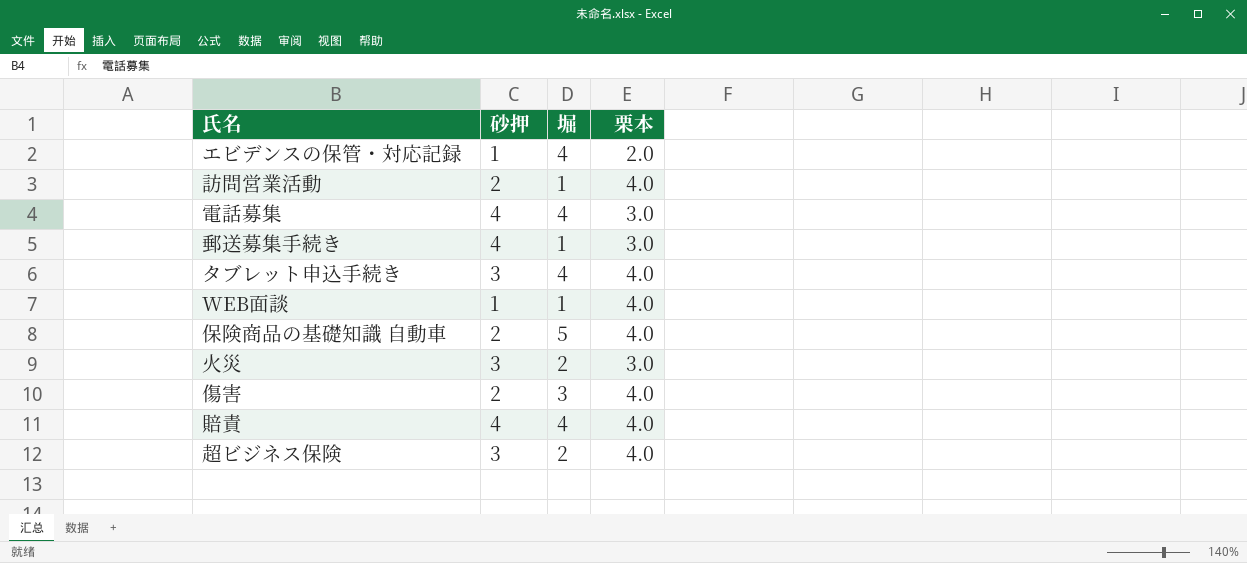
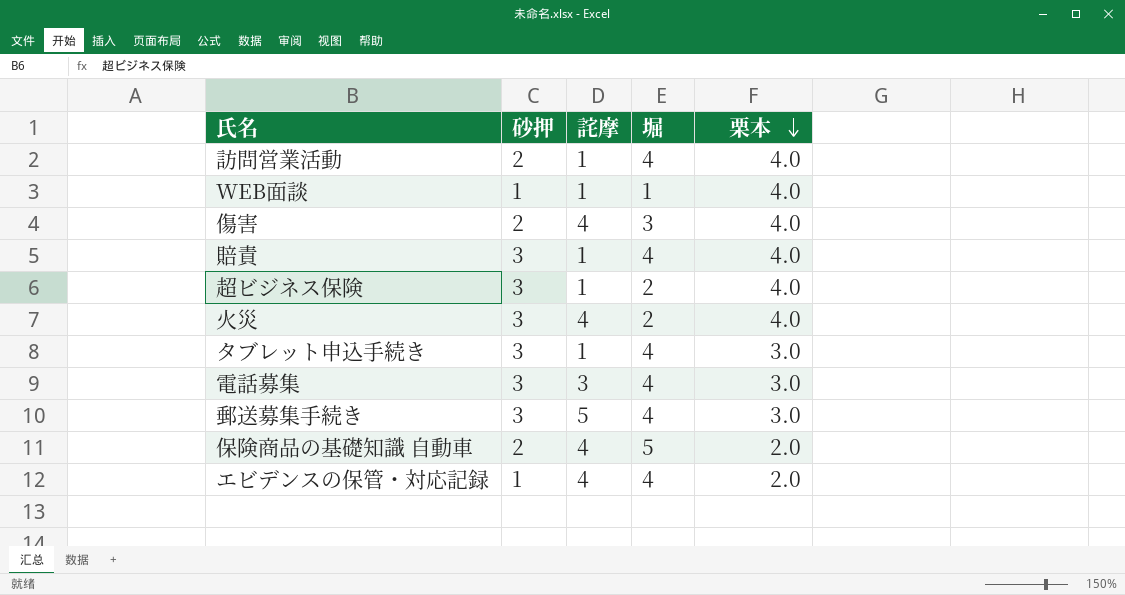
row order: none -> 栗本 descending
column 詫摩 | position: none -> 3
訪問営業活動 | 堀: 1 -> 4
賠責 | 砂押: 4 -> 3
火災 | 栗本: 3.0 -> 4.0
タブレット申込手続き | 栗本: 4.0 -> 3.0
電話募集 | 砂押: 4 -> 3
郵送募集手続き | 砂押: 4 -> 3
郵送募集手続き | 堀: 1 -> 4
保険商品の基礎知識 自動車 | 栗本: 4.0 -> 2.0

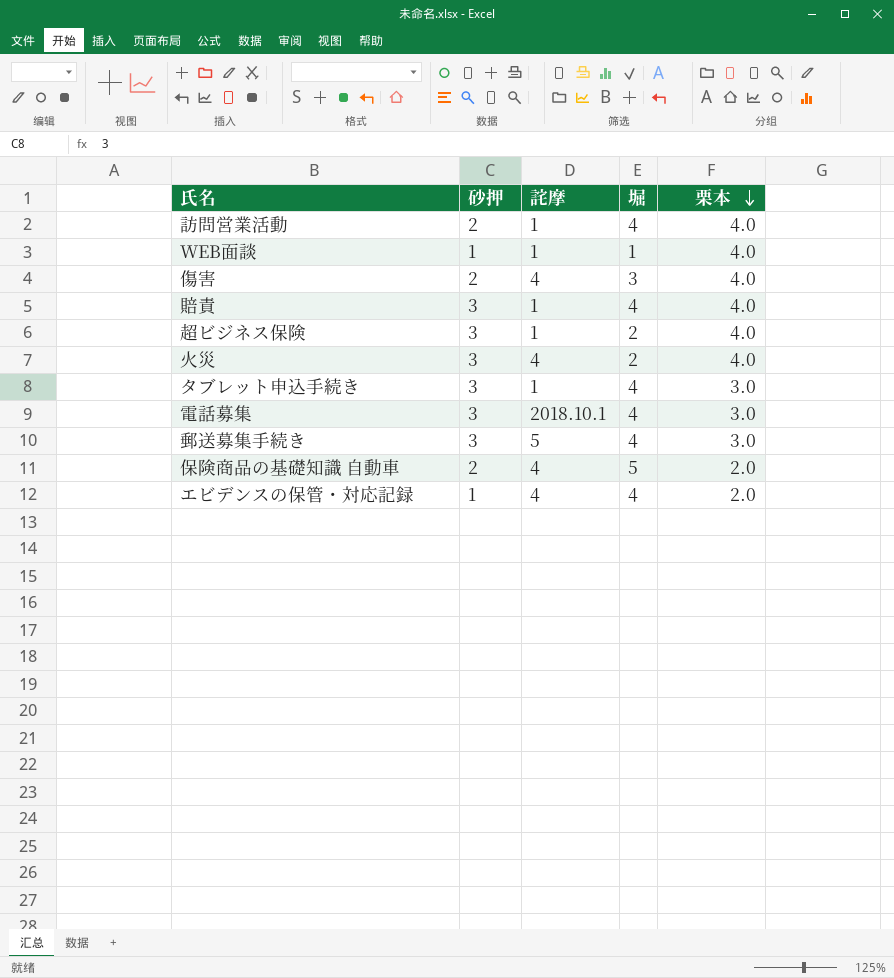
電話募集 | 詫摩: 3 -> 2018.10.1

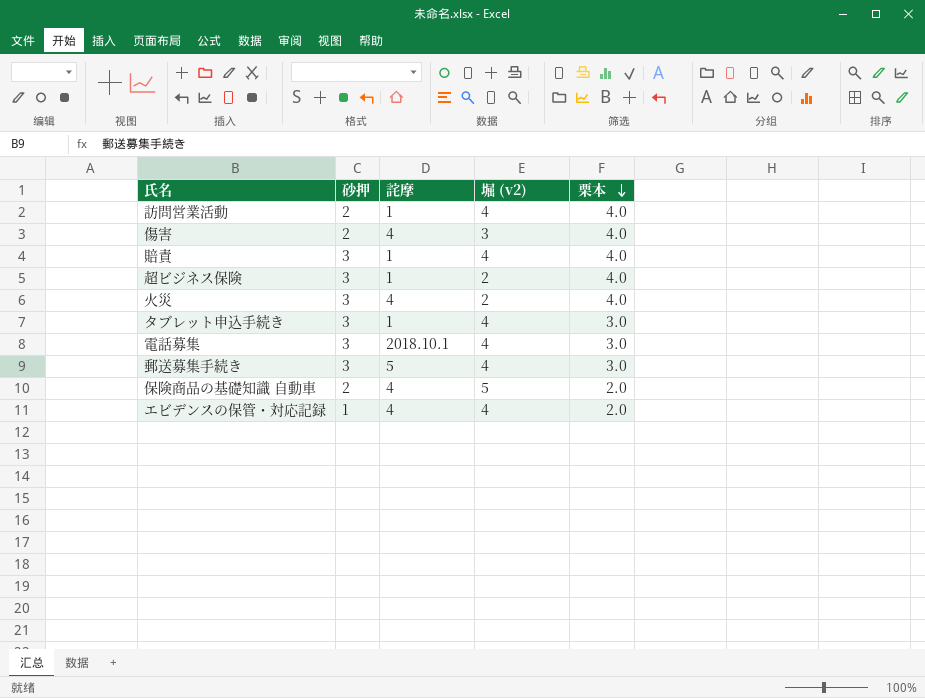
column name: 堀 -> 堀 (v2)
row WEB面談: 1 | 1 | 1 | 4.0 -> none

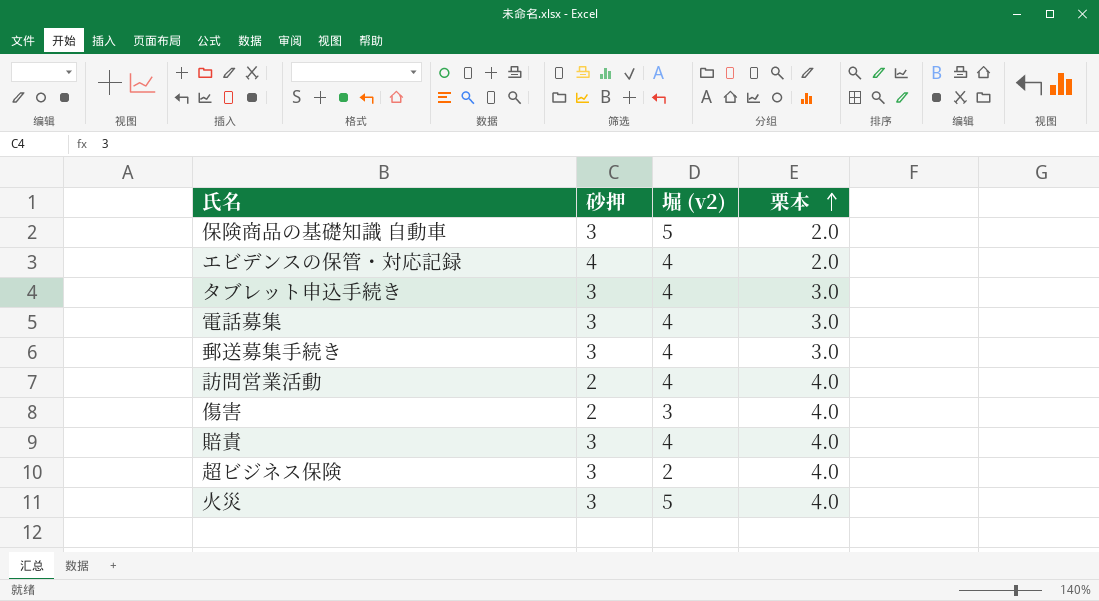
row order: 栗本 descending -> 栗本 ascending
column 詫摩 | position: 3 -> none
保険商品の基礎知識 自動車 | 砂押: 2 -> 3
エビデンスの保管・対応記録 | 砂押: 1 -> 4
火災 | 堀 (v2): 2 -> 5

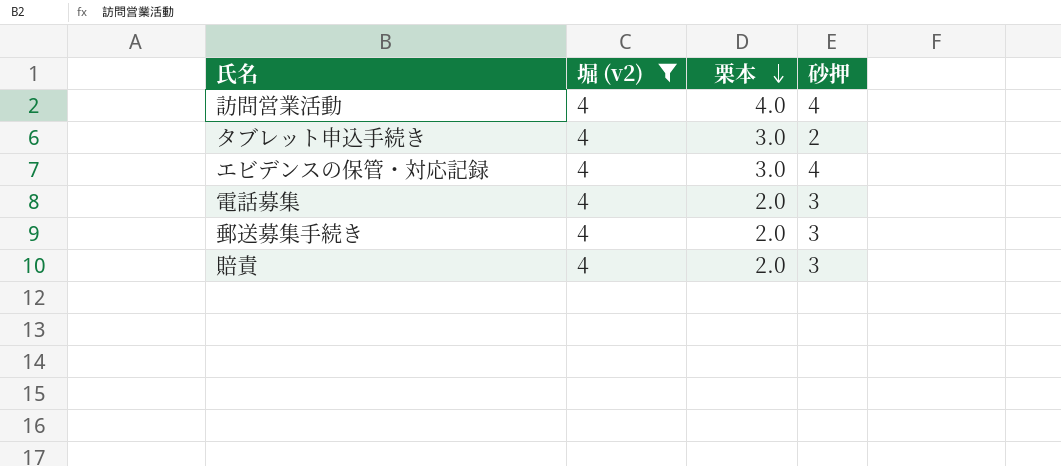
filter: none -> 堀 (v2) = 4
row order: 栗本 ascending -> 栗本 descending
column 砂押 | position: 2 -> 4
訪問営業活動 | 砂押: 2 -> 4
タブレット申込手続き | 砂押: 3 -> 2
エビデンスの保管・対応記録 | 栗本: 2.0 -> 3.0
電話募集 | 栗本: 3.0 -> 2.0
郵送募集手続き | 栗本: 3.0 -> 2.0
賠責 | 栗本: 4.0 -> 2.0

